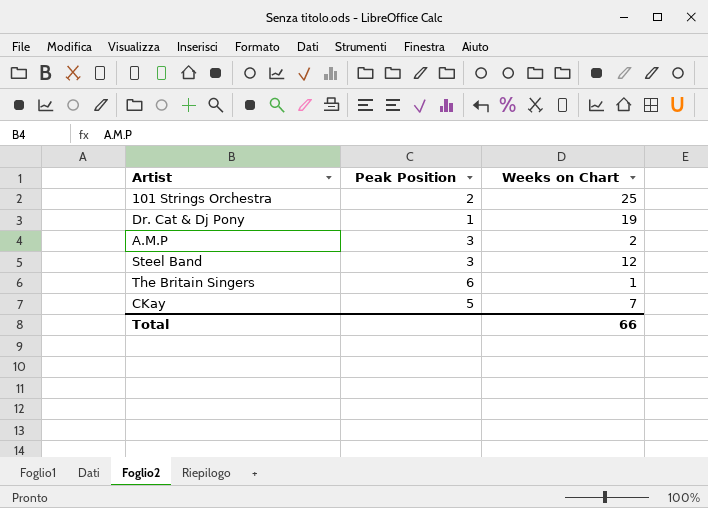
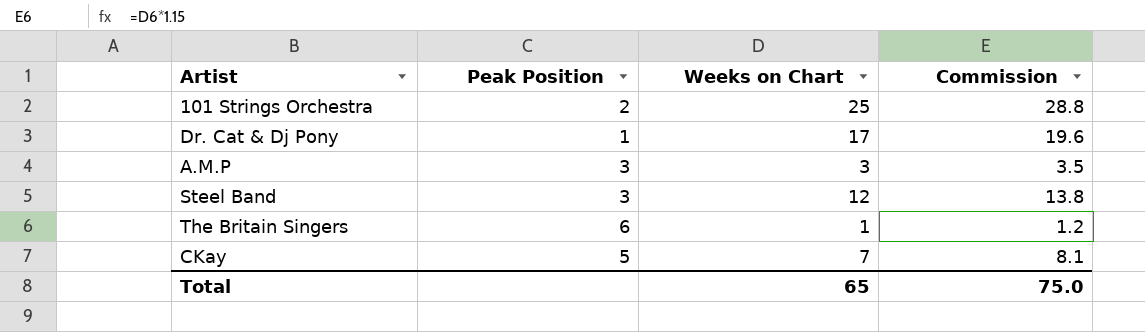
column Commission | formula: none -> [Weeks on Chart] * 1.15
Dr. Cat & Dj Pony | Weeks on Chart: 19 -> 17
A.M.P | Weeks on Chart: 2 -> 3
Total | Weeks on Chart: 66 -> 65

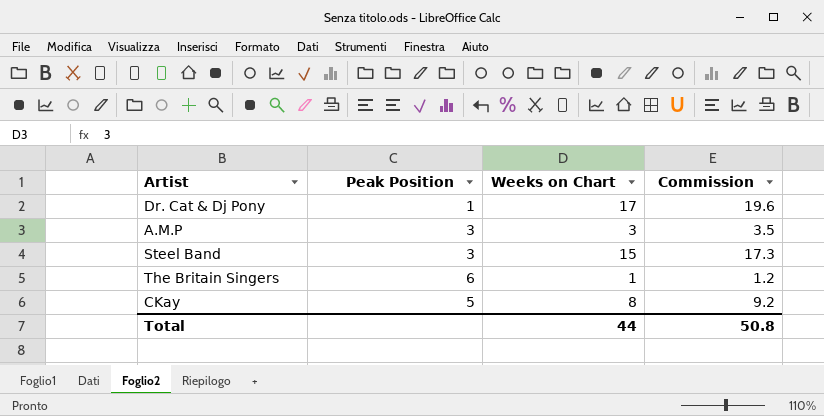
row 101 Strings Orchestra: 2 | 25 | 28.8 -> none
Steel Band | Weeks on Chart: 12 -> 15
Steel Band | Commission: 13.8 -> 17.3
CKay | Weeks on Chart: 7 -> 8
CKay | Commission: 8.1 -> 9.2
Total | Weeks on Chart: 65 -> 44
Total | Commission: 75.0 -> 50.8

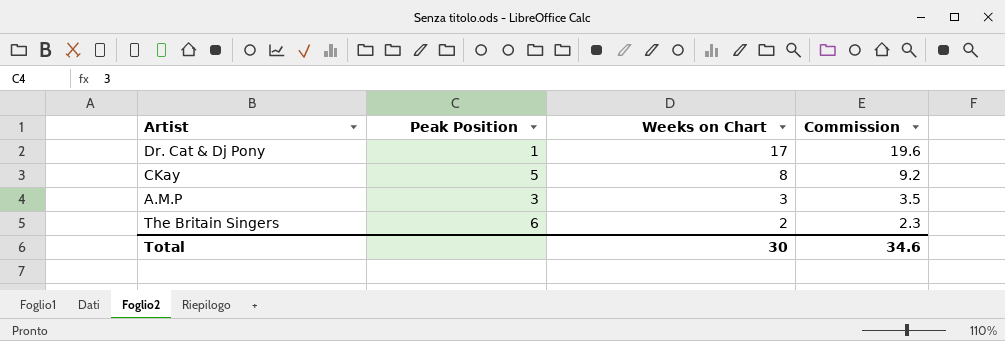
row order: none -> Weeks on Chart descending
row Steel Band: 3 | 15 | 17.3 -> none
The Britain Singers | Weeks on Chart: 1 -> 2
The Britain Singers | Commission: 1.2 -> 2.3
Total | Weeks on Chart: 44 -> 30
Total | Commission: 50.8 -> 34.6

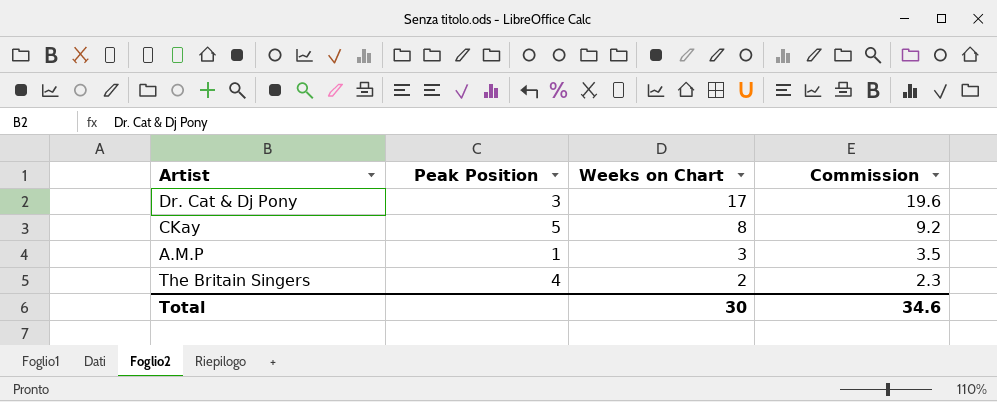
Dr. Cat & Dj Pony | Peak Position: 1 -> 3
A.M.P | Peak Position: 3 -> 1
The Britain Singers | Peak Position: 6 -> 4

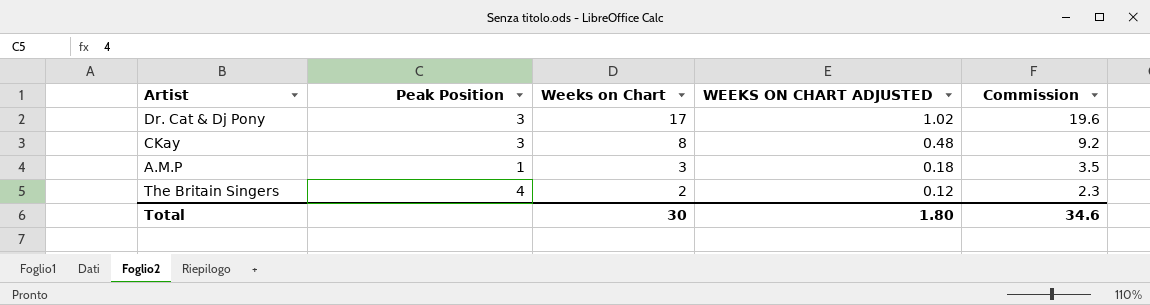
column WEEKS ON CHART ADJUSTED | formula: none -> [Weeks on Chart] * 0.06
CKay | Peak Position: 5 -> 3

